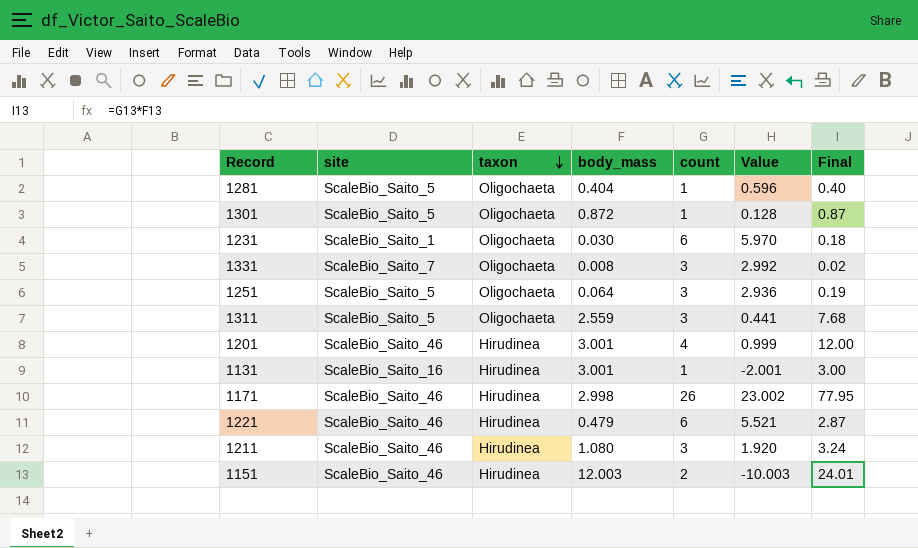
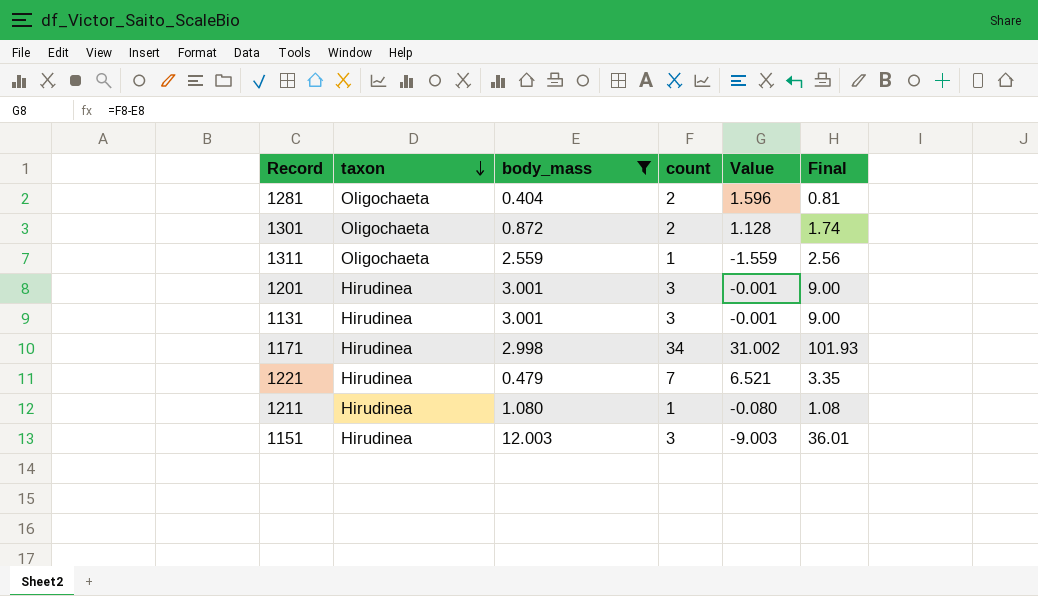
filter: none -> body_mass >= 0.404
column site | position: 2 -> none
1281 | count: 1 -> 2
1281 | Value: 0.596 -> 1.596
1281 | Final: 0.40 -> 0.81
1301 | count: 1 -> 2
1301 | Value: 0.128 -> 1.128
1301 | Final: 0.87 -> 1.74
1311 | count: 3 -> 1
1311 | Value: 0.441 -> -1.559
1311 | Final: 7.68 -> 2.56
1201 | count: 4 -> 3
1201 | Value: 0.999 -> -0.001
1201 | Final: 12.00 -> 9.00
1131 | count: 1 -> 3
1131 | Value: -2.001 -> -0.001
1131 | Final: 3.00 -> 9.00
1171 | count: 26 -> 34
1171 | Value: 23.002 -> 31.002
1171 | Final: 77.95 -> 101.93
1221 | count: 6 -> 7
1221 | Value: 5.521 -> 6.521
1221 | Final: 2.87 -> 3.35
1211 | count: 3 -> 1
1211 | Value: 1.920 -> -0.080
1211 | Final: 3.24 -> 1.08
1151 | count: 2 -> 3
1151 | Value: -10.003 -> -9.003
1151 | Final: 24.01 -> 36.01

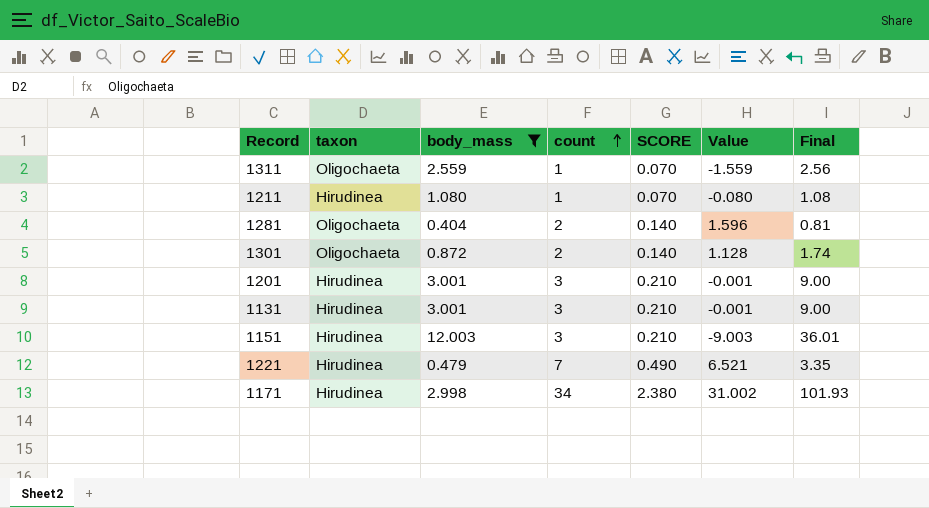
row order: taxon descending -> count ascending
column SCORE | formula: none -> [count] * 0.07

